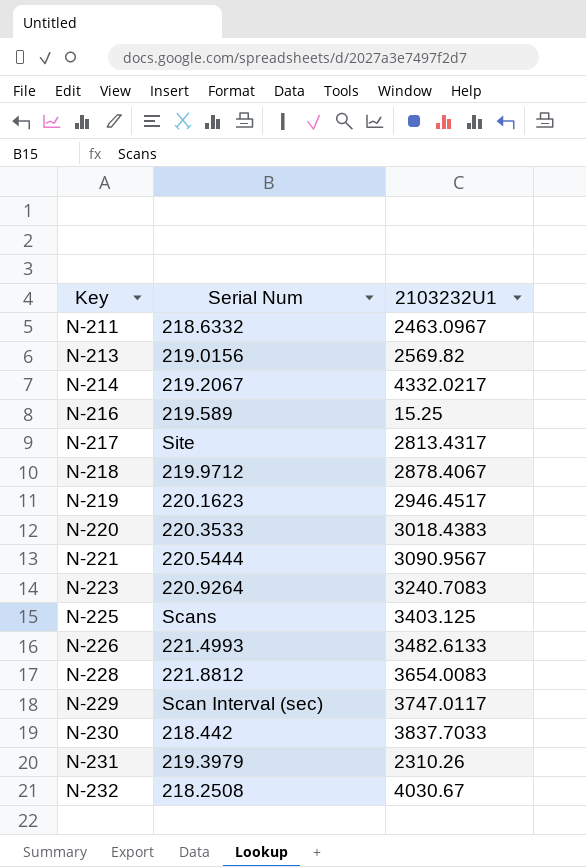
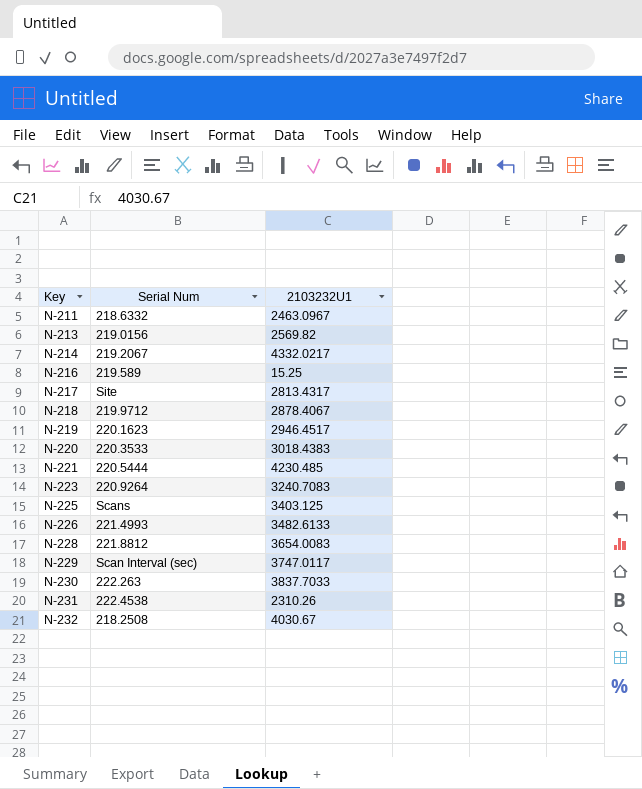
N-221 | 2103232U1: 3090.9567 -> 4230.485
N-230 | Serial Num: 218.442 -> 222.263
N-231 | Serial Num: 219.3979 -> 222.4538

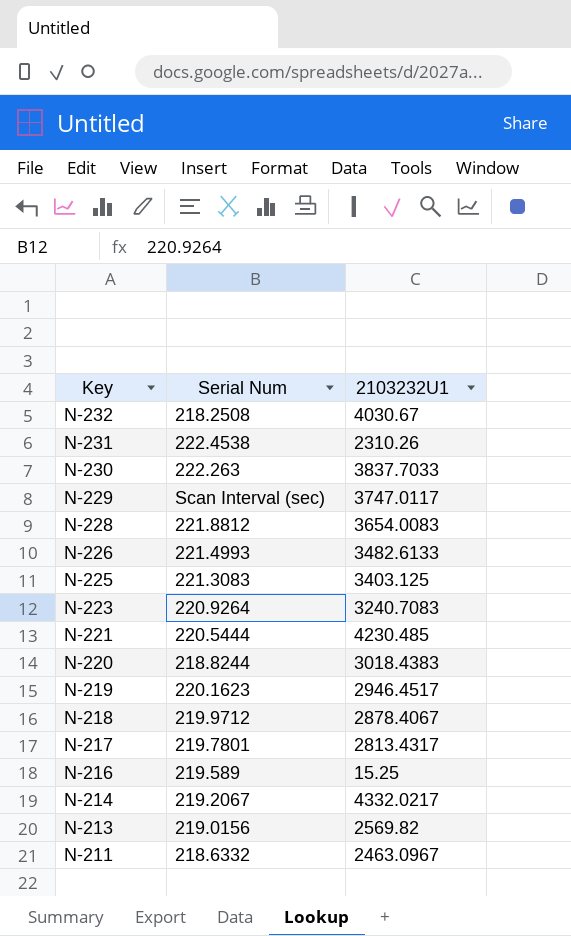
row order: Key ascending -> Key descending
N-225 | Serial Num: Scans -> 221.3083
N-220 | Serial Num: 220.3533 -> 218.8244
N-217 | Serial Num: Site -> 219.7801

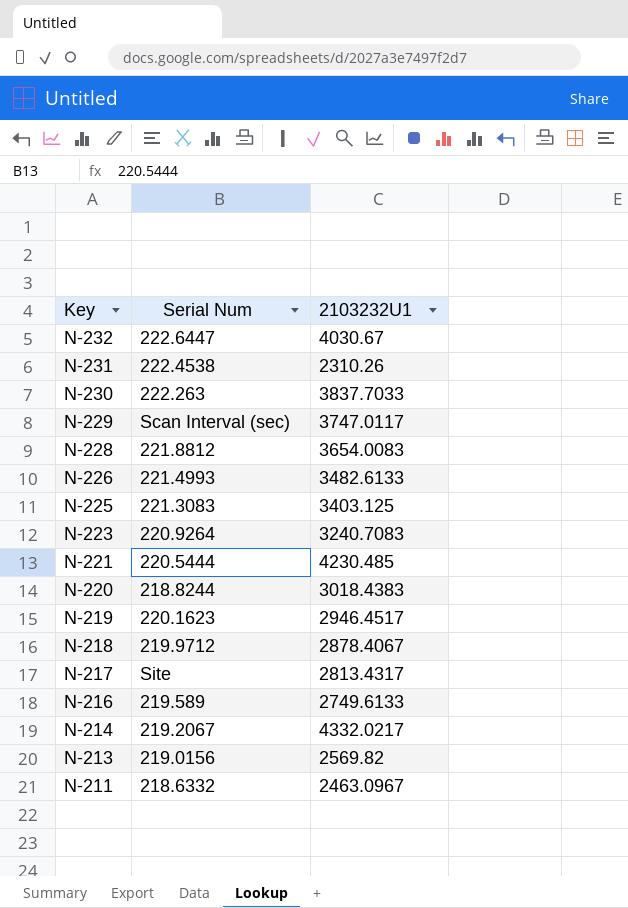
N-232 | Serial Num: 218.2508 -> 222.6447
N-217 | Serial Num: 219.7801 -> Site
N-216 | 2103232U1: 15.25 -> 2749.6133

